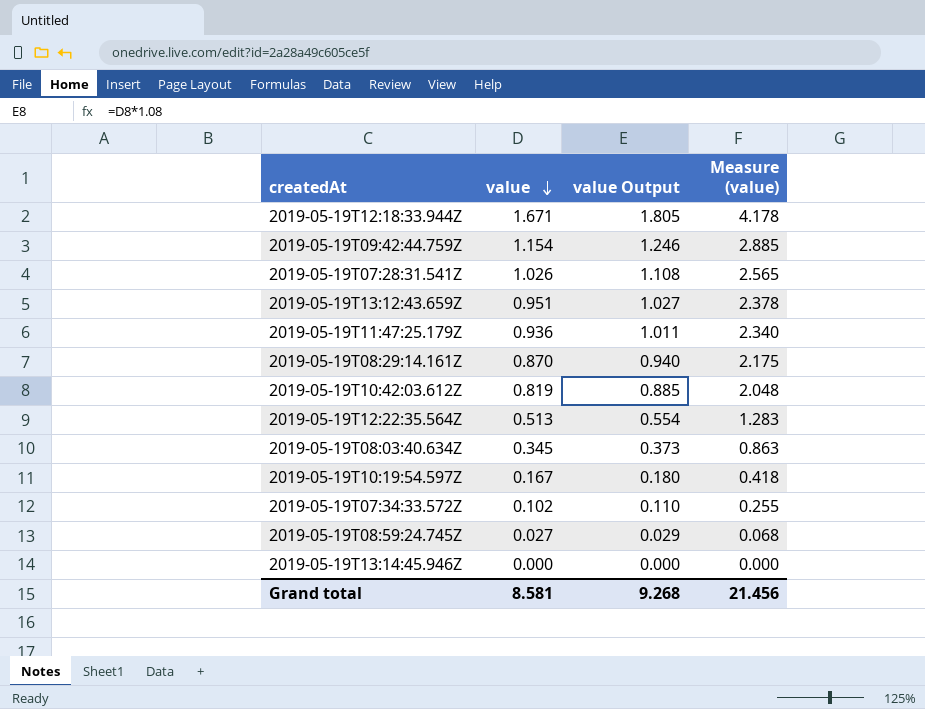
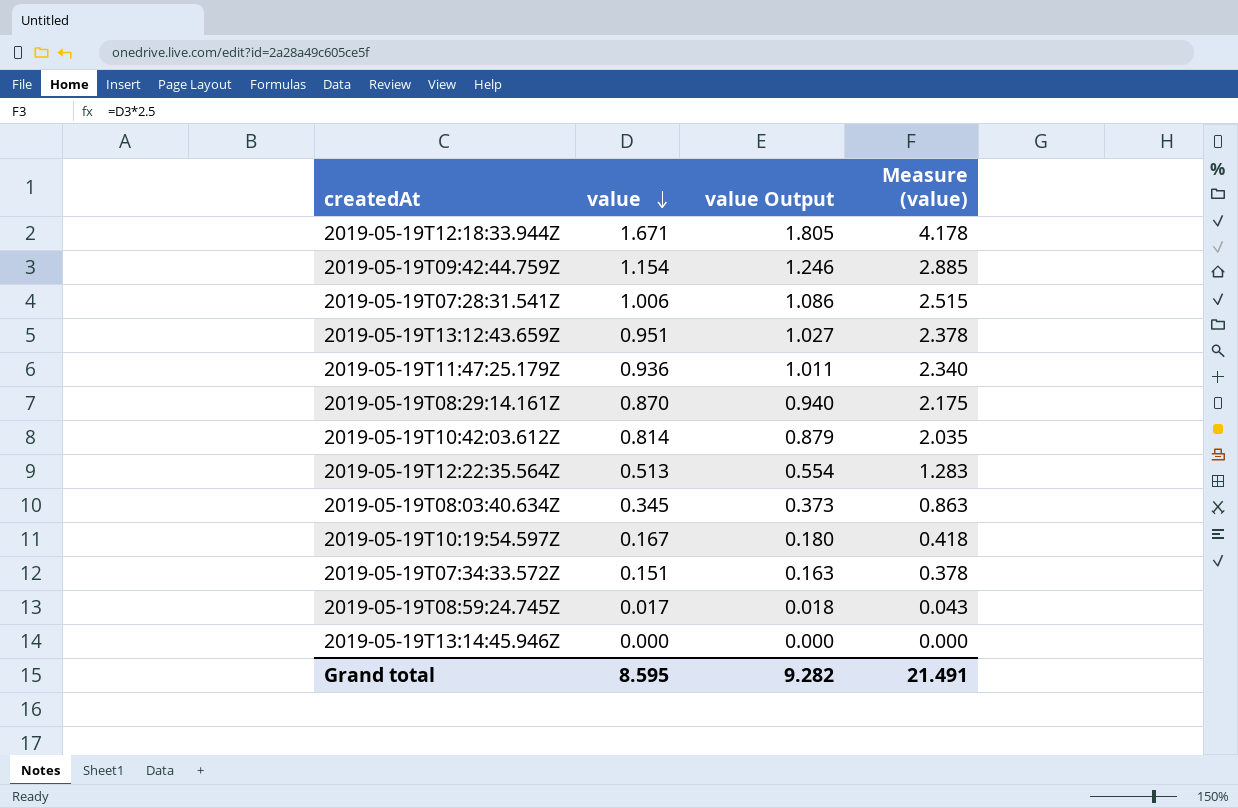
2019-05-19T07:28:31.541Z | value: 1.026 -> 1.006
2019-05-19T07:28:31.541Z | value Output: 1.108 -> 1.086
2019-05-19T07:28:31.541Z | Measure (value): 2.565 -> 2.515
2019-05-19T10:42:03.612Z | value: 0.819 -> 0.814
2019-05-19T10:42:03.612Z | value Output: 0.885 -> 0.879
2019-05-19T10:42:03.612Z | Measure (value): 2.048 -> 2.035
2019-05-19T07:34:33.572Z | value: 0.102 -> 0.151
2019-05-19T07:34:33.572Z | value Output: 0.110 -> 0.163
2019-05-19T07:34:33.572Z | Measure (value): 0.255 -> 0.378
2019-05-19T08:59:24.745Z | value: 0.027 -> 0.017
2019-05-19T08:59:24.745Z | value Output: 0.029 -> 0.018
2019-05-19T08:59:24.745Z | Measure (value): 0.068 -> 0.043
Grand total | value: 8.581 -> 8.595
Grand total | value Output: 9.268 -> 9.282
Grand total | Measure (value): 21.456 -> 21.491

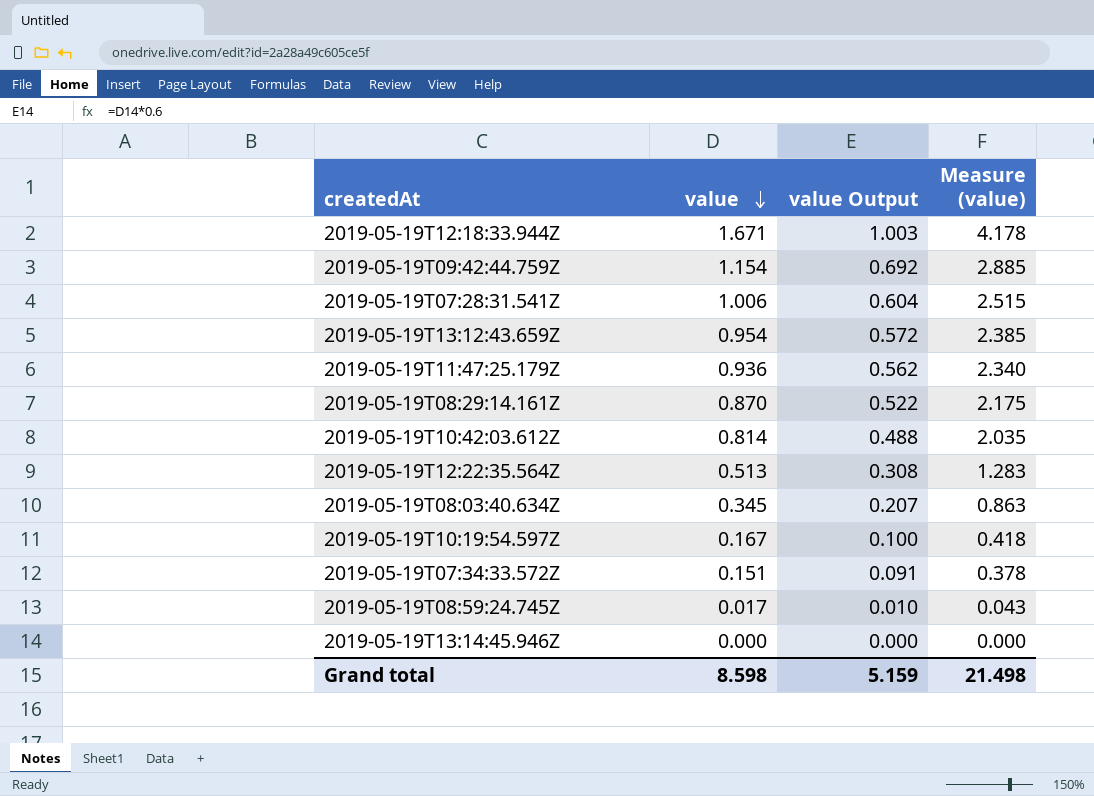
column value Output | formula: [value] * 1.08 -> [value] * 0.6
2019-05-19T13:12:43.659Z | value: 0.951 -> 0.954
2019-05-19T13:12:43.659Z | Measure (value): 2.378 -> 2.385
Grand total | value: 8.595 -> 8.598
Grand total | value Output: 9.282 -> 5.159
Grand total | Measure (value): 21.491 -> 21.498

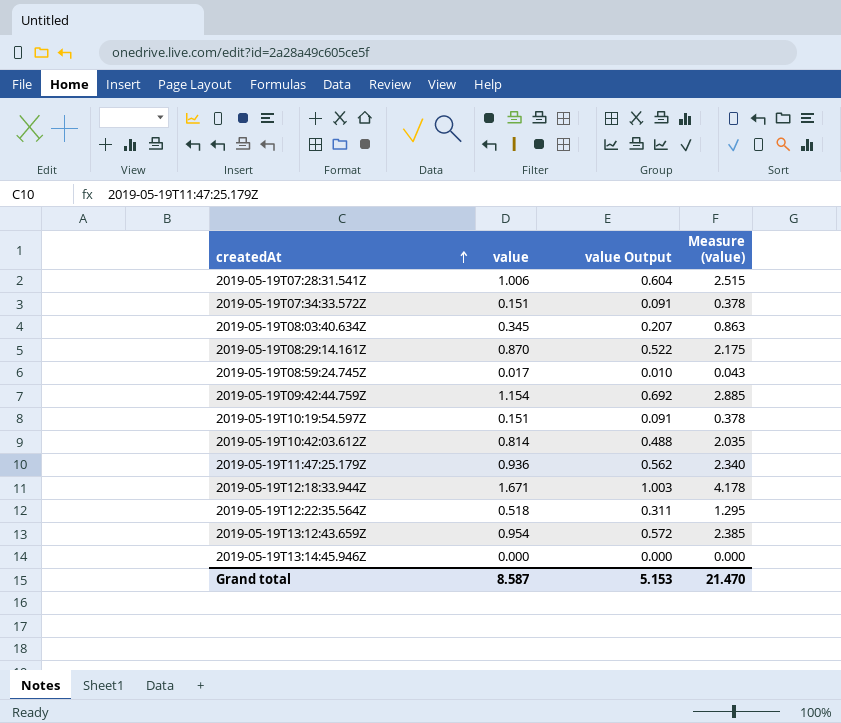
row order: value descending -> createdAt ascending
2019-05-19T10:19:54.597Z | value: 0.167 -> 0.151
2019-05-19T10:19:54.597Z | value Output: 0.100 -> 0.091
2019-05-19T10:19:54.597Z | Measure (value): 0.418 -> 0.378
2019-05-19T12:22:35.564Z | value: 0.513 -> 0.518
2019-05-19T12:22:35.564Z | value Output: 0.308 -> 0.311
2019-05-19T12:22:35.564Z | Measure (value): 1.283 -> 1.295
Grand total | value: 8.598 -> 8.587
Grand total | value Output: 5.159 -> 5.153
Grand total | Measure (value): 21.498 -> 21.470

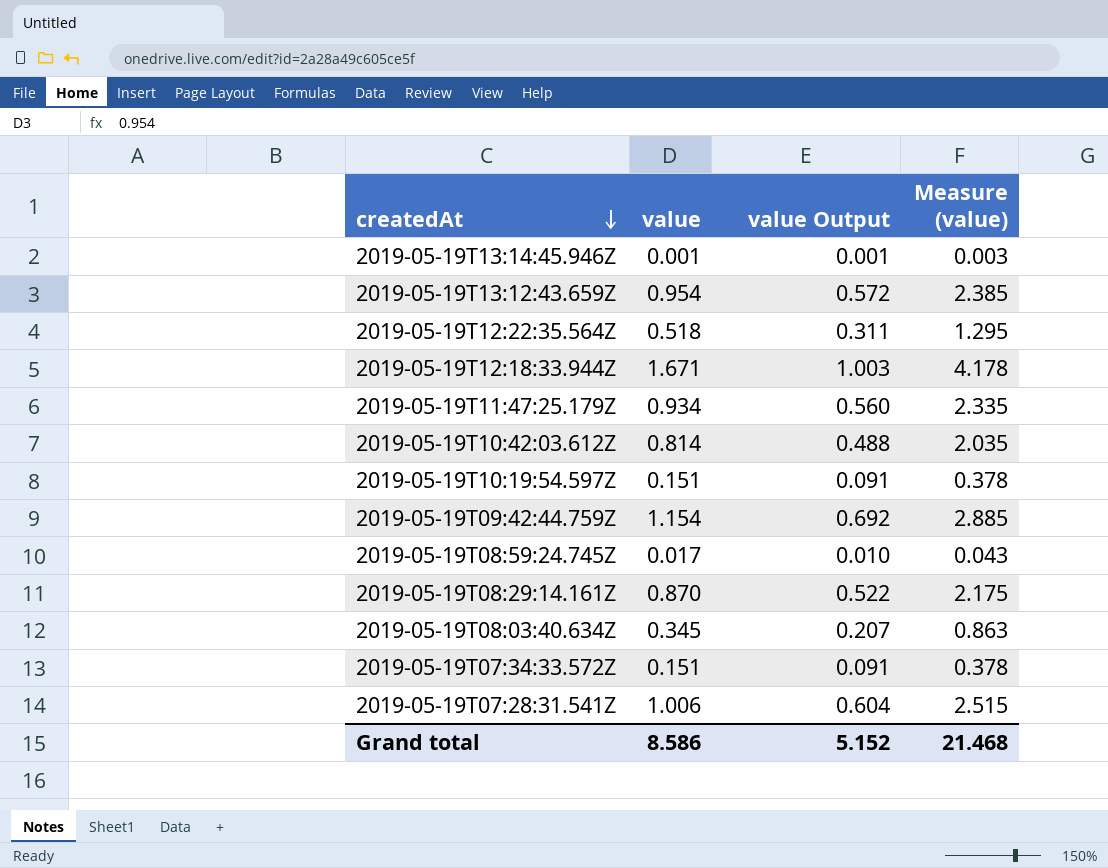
row order: createdAt ascending -> createdAt descending
2019-05-19T13:14:45.946Z | value: 0.000 -> 0.001
2019-05-19T13:14:45.946Z | value Output: 0.000 -> 0.001
2019-05-19T13:14:45.946Z | Measure (value): 0.000 -> 0.003
2019-05-19T11:47:25.179Z | value: 0.936 -> 0.934
2019-05-19T11:47:25.179Z | value Output: 0.562 -> 0.560
2019-05-19T11:47:25.179Z | Measure (value): 2.340 -> 2.335
Grand total | value: 8.587 -> 8.586
Grand total | value Output: 5.153 -> 5.152
Grand total | Measure (value): 21.470 -> 21.468

